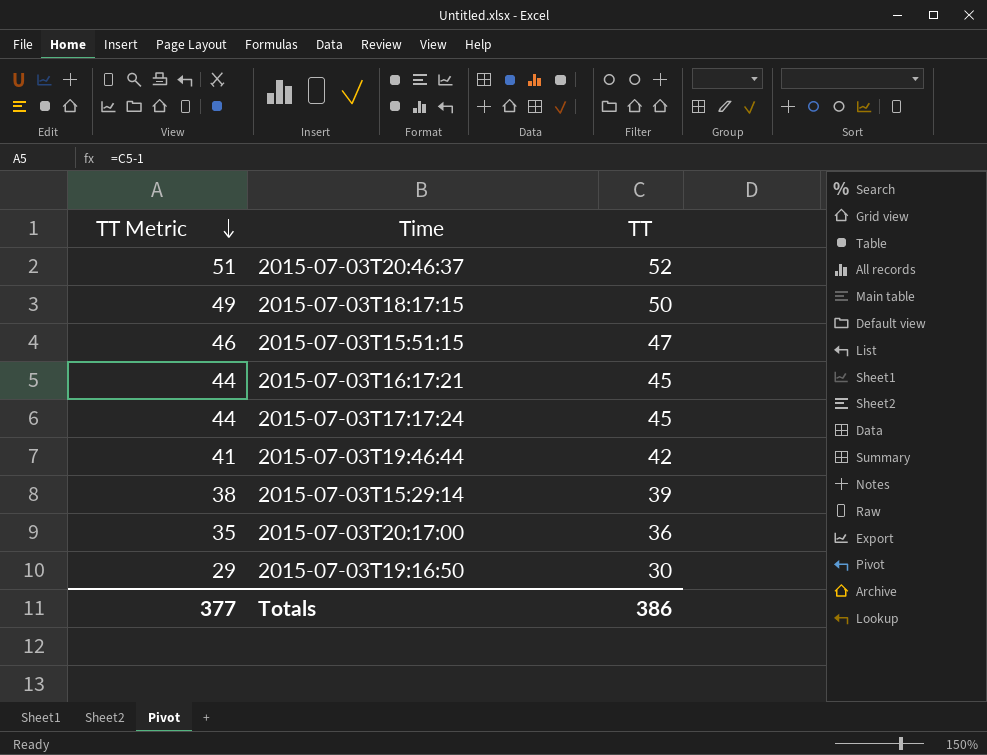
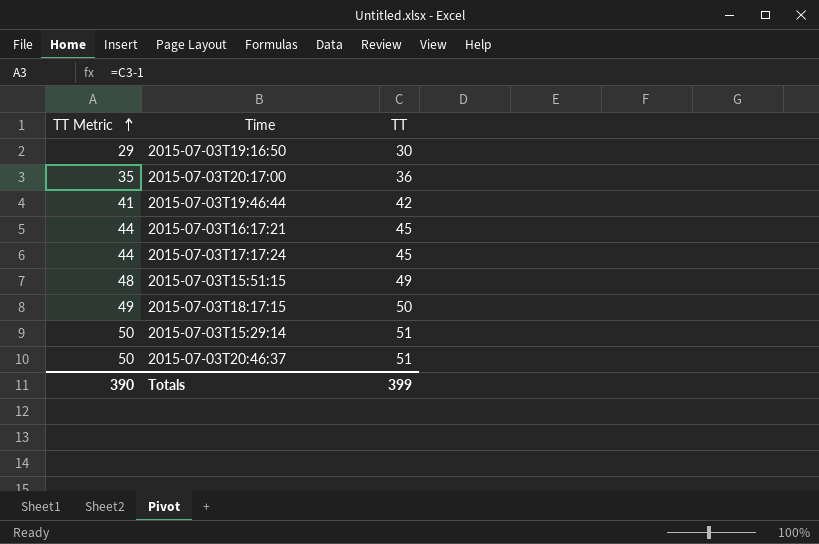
row order: TT Metric descending -> TT Metric ascending
2015-07-03T15:51:15 | TT Metric: 46 -> 48
2015-07-03T15:51:15 | TT: 47 -> 49
2015-07-03T15:29:14 | TT Metric: 38 -> 50
2015-07-03T15:29:14 | TT: 39 -> 51
2015-07-03T20:46:37 | TT Metric: 51 -> 50
2015-07-03T20:46:37 | TT: 52 -> 51
Totals | TT Metric: 377 -> 390
Totals | TT: 386 -> 399

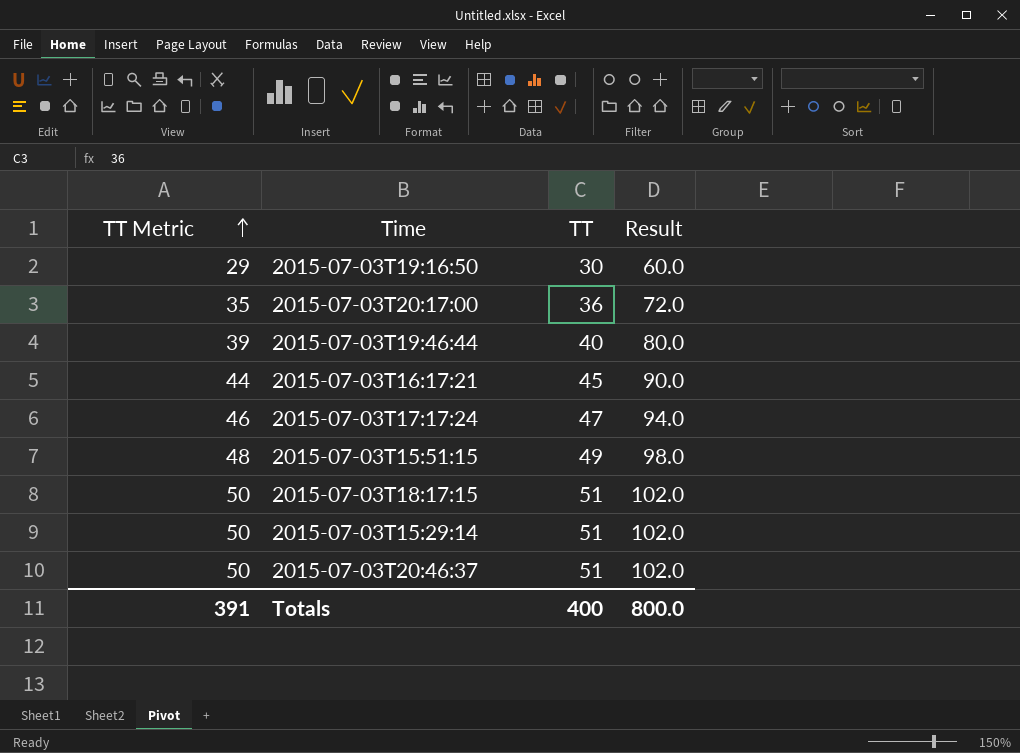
column Result | formula: none -> [TT] * 2
2015-07-03T19:46:44 | TT Metric: 41 -> 39
2015-07-03T19:46:44 | TT: 42 -> 40
2015-07-03T17:17:24 | TT Metric: 44 -> 46
2015-07-03T17:17:24 | TT: 45 -> 47
2015-07-03T18:17:15 | TT Metric: 49 -> 50
2015-07-03T18:17:15 | TT: 50 -> 51
Totals | TT Metric: 390 -> 391
Totals | TT: 399 -> 400

